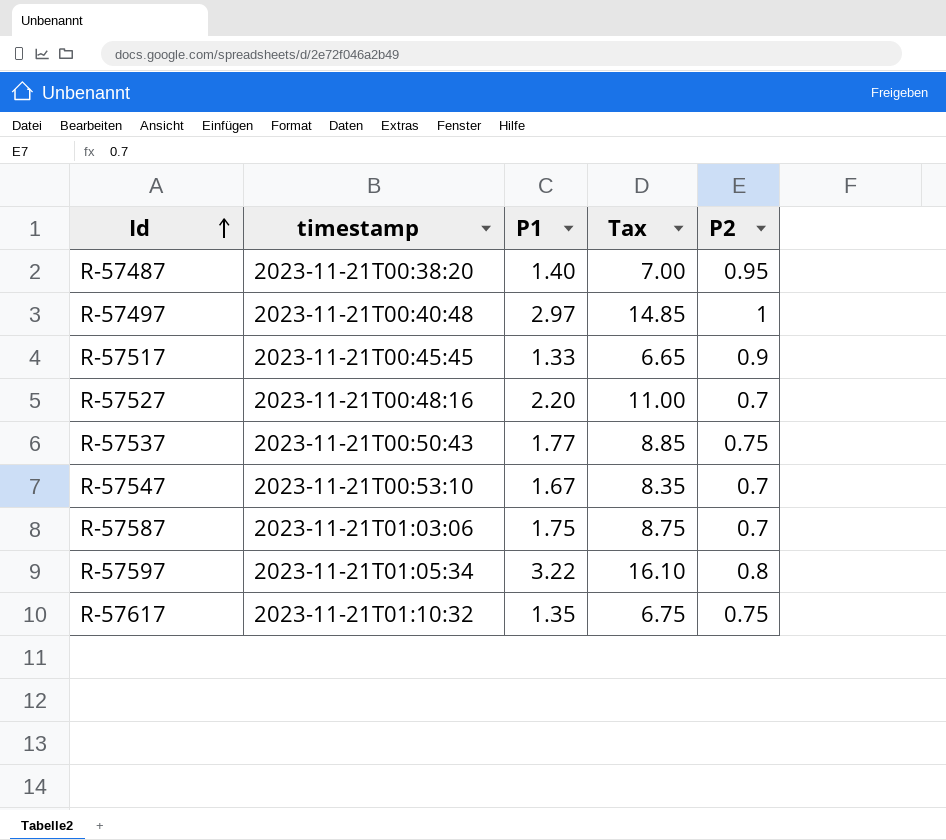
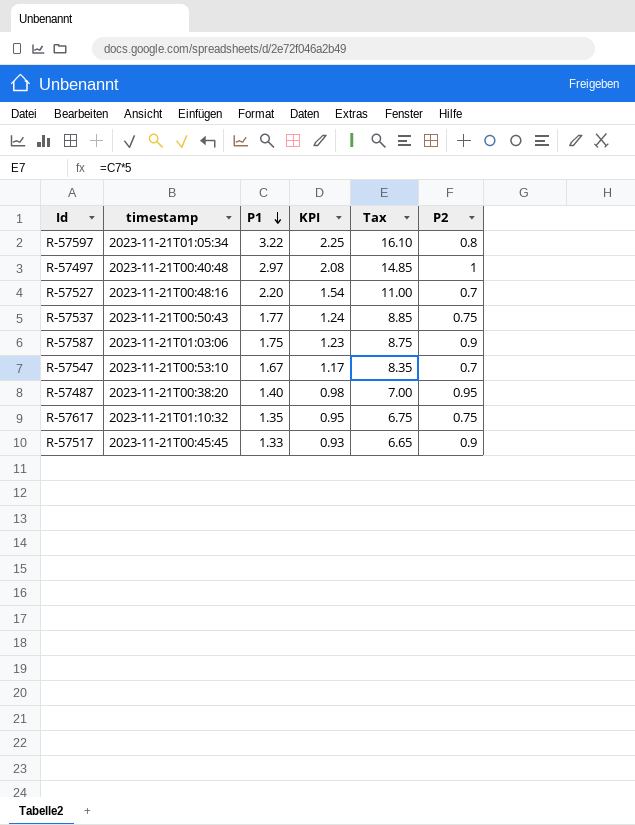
row order: Id ascending -> P1 descending
column KPI | formula: none -> [P1] * 0.7
R-57587 | P2: 0.7 -> 0.9

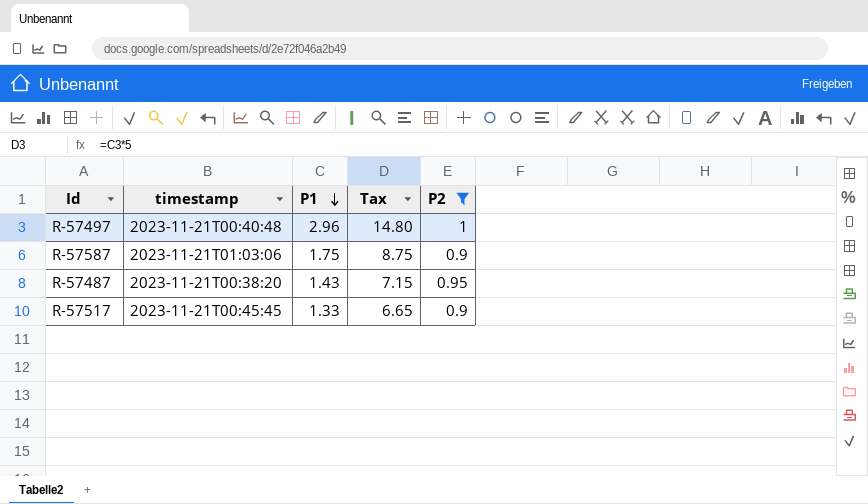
filter: none -> P2 >= 0.9
column KPI | formula: [P1] * 0.7 -> none
R-57497 | P1: 2.97 -> 2.96
R-57497 | Tax: 14.85 -> 14.80
R-57487 | P1: 1.40 -> 1.43
R-57487 | Tax: 7.00 -> 7.15

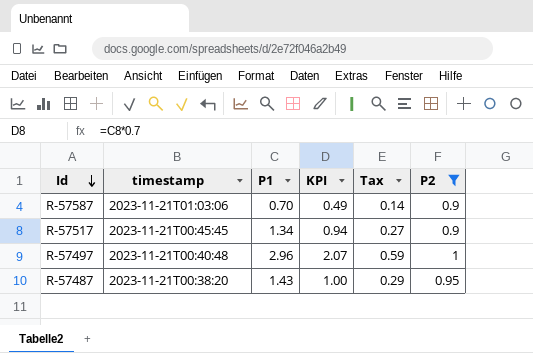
row order: P1 descending -> Id descending
column KPI | formula: none -> [P1] * 0.7
column Tax | formula: [P1] * 5 -> [P1] * 0.2
R-57587 | P1: 1.75 -> 0.70
R-57517 | P1: 1.33 -> 1.34

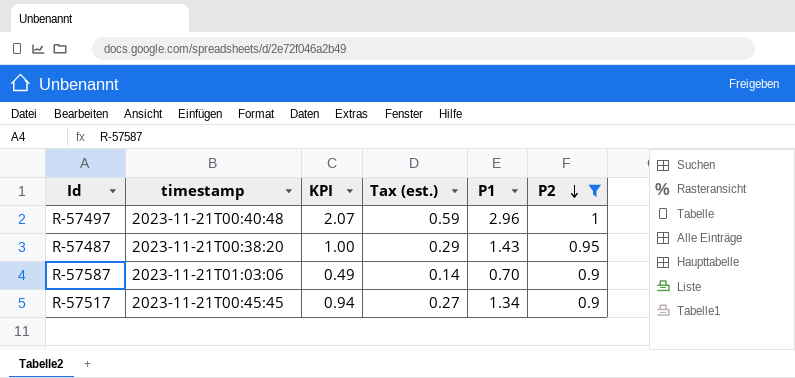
row order: Id descending -> P2 descending
column name: Tax -> Tax (est.)
column P1 | position: 3 -> 5

